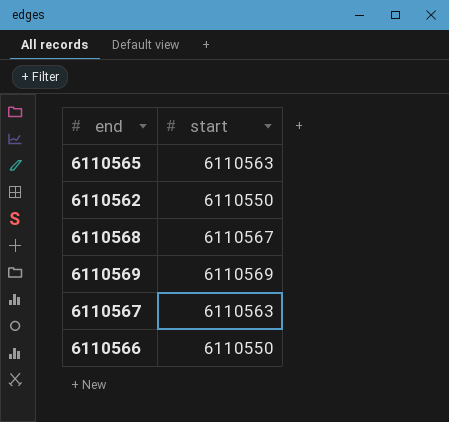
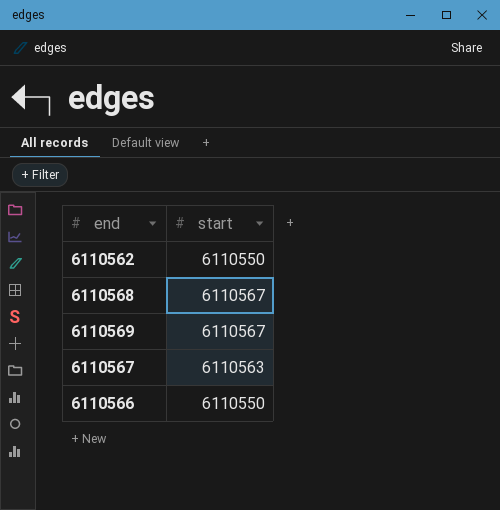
row 6110565: 6110563 -> none
6110569 | start: 6110569 -> 6110567

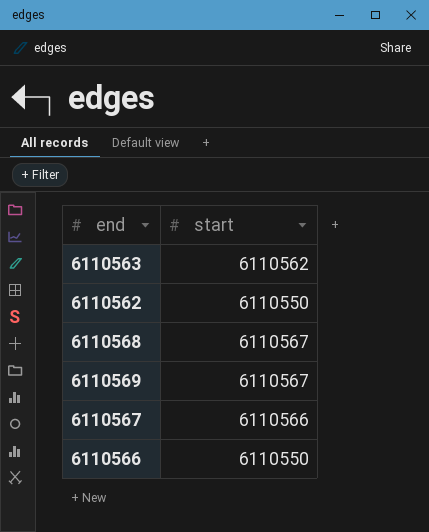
row 6110563: none -> 6110562
6110567 | start: 6110563 -> 6110566

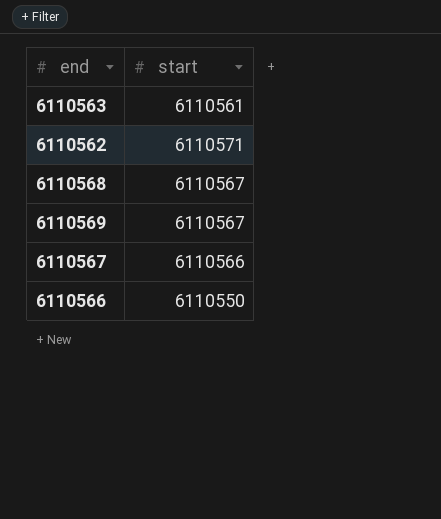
6110563 | start: 6110562 -> 6110561
6110562 | start: 6110550 -> 6110571

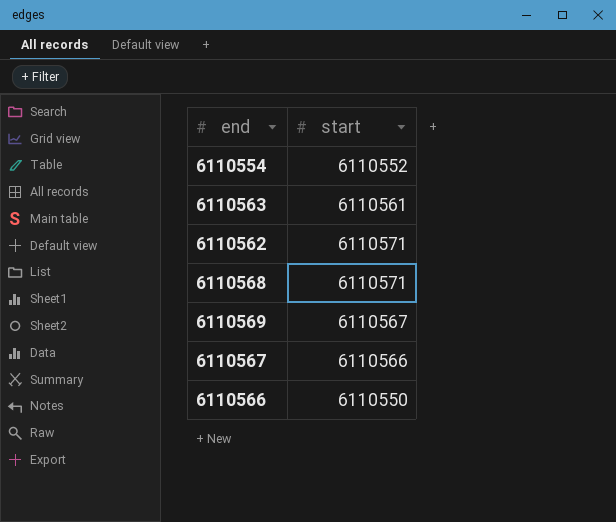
row 6110554: none -> 6110552
6110568 | start: 6110567 -> 6110571

